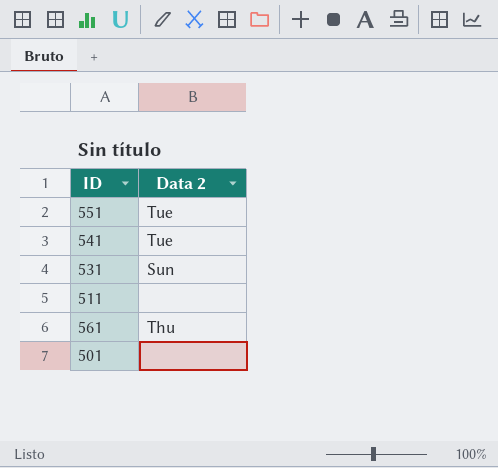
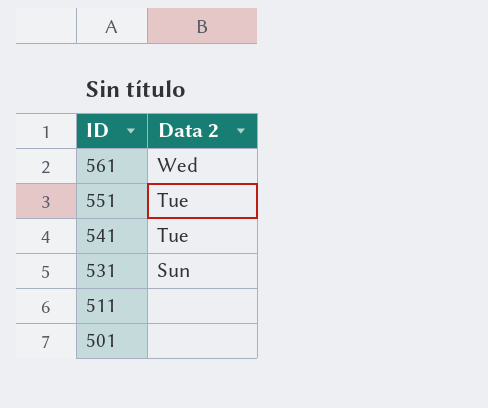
row order: none -> ID descending
561 | Data 2: Thu -> Wed

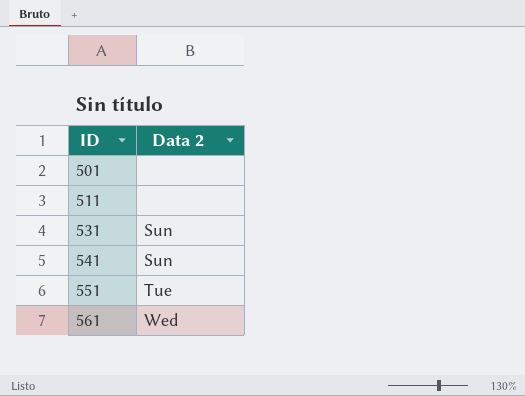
row order: ID descending -> ID ascending
541 | Data 2: Tue -> Sun

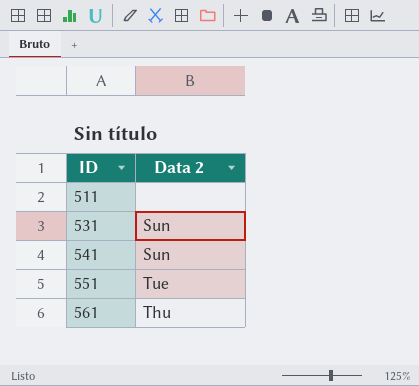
row 501: none -> none
561 | Data 2: Wed -> Thu

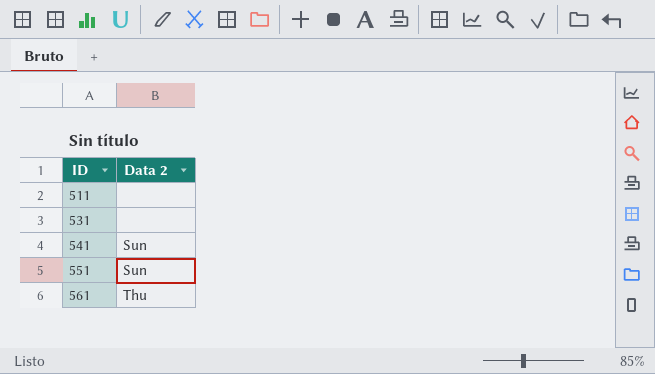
531 | Data 2: Sun -> none
551 | Data 2: Tue -> Sun

